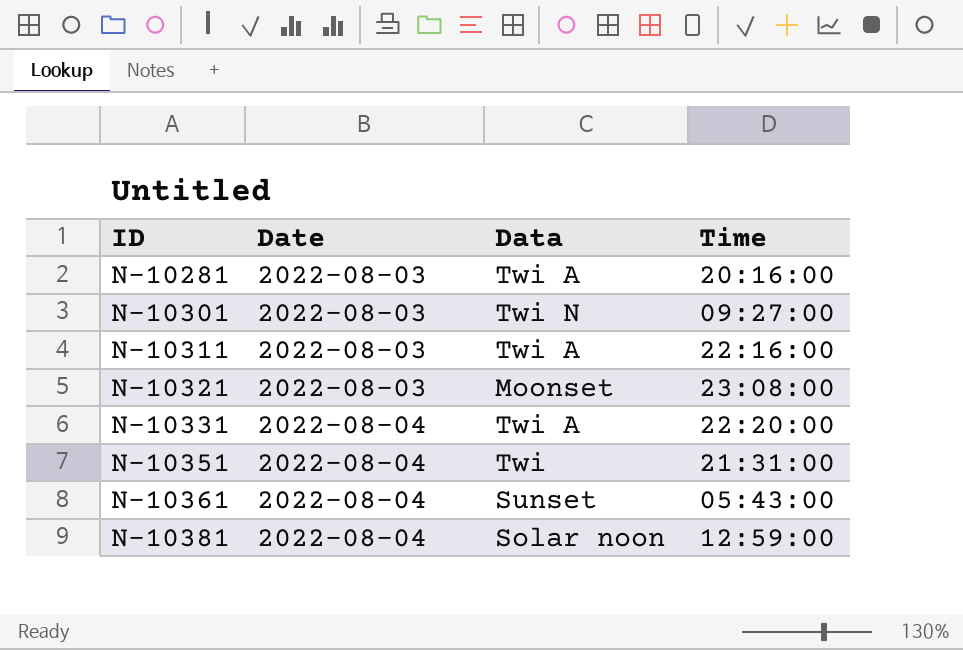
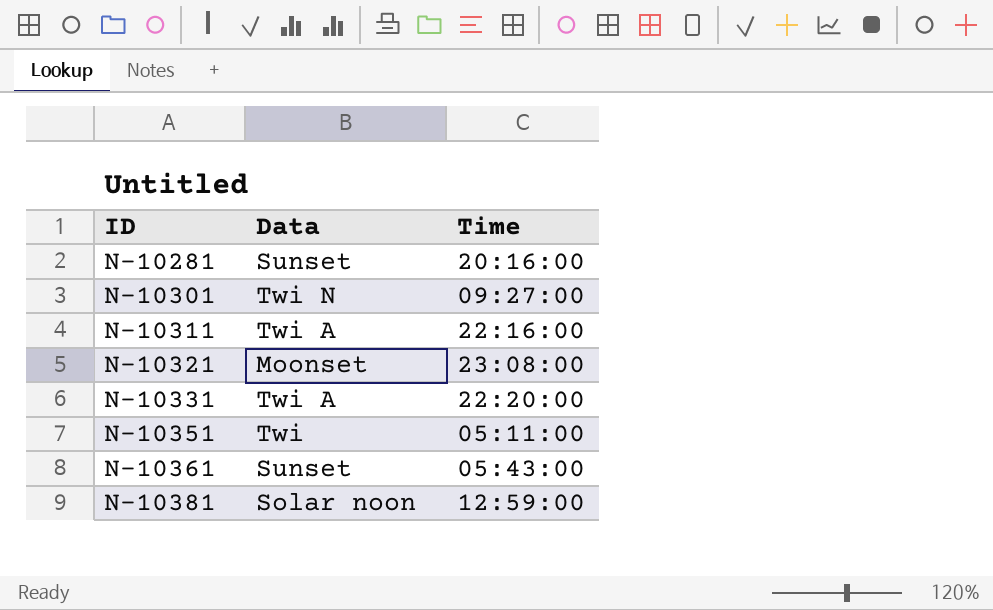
column Date | position: 2 -> none
N-10281 | Data: Twi A -> Sunset
N-10351 | Time: 21:31:00 -> 05:11:00

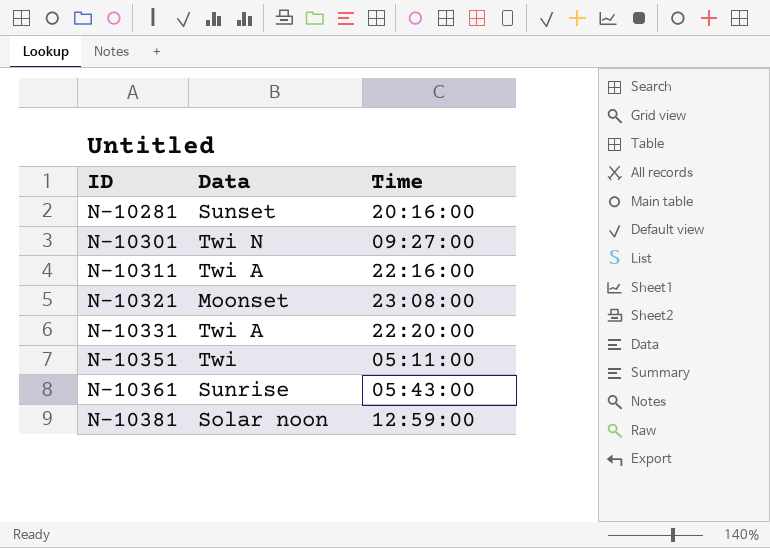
N-10361 | Data: Sunset -> Sunrise

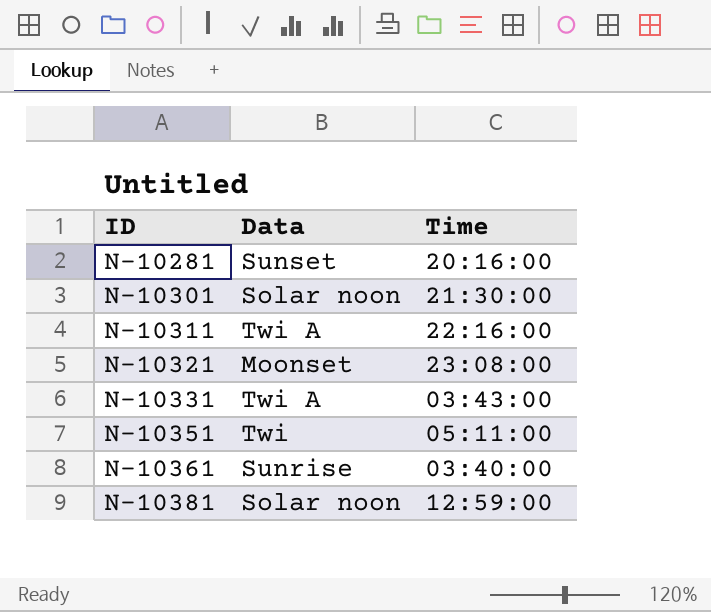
N-10301 | Data: Twi N -> Solar noon
N-10301 | Time: 09:27:00 -> 21:30:00
N-10331 | Time: 22:20:00 -> 03:43:00
N-10361 | Time: 05:43:00 -> 03:40:00

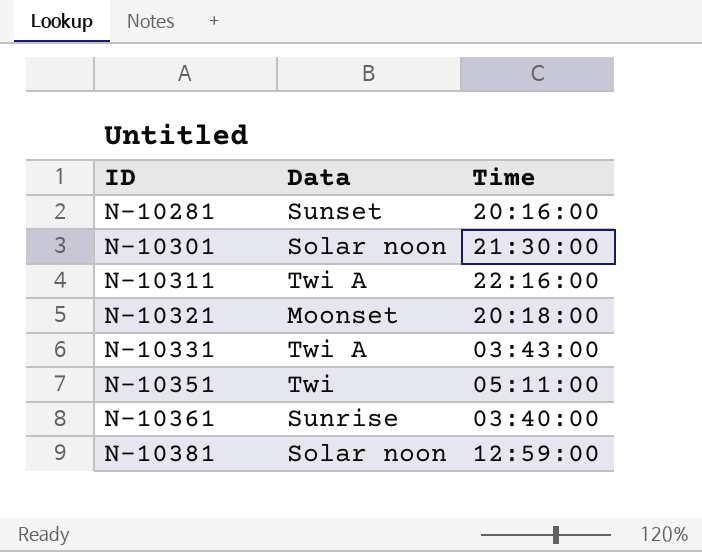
N-10321 | Time: 23:08:00 -> 20:18:00

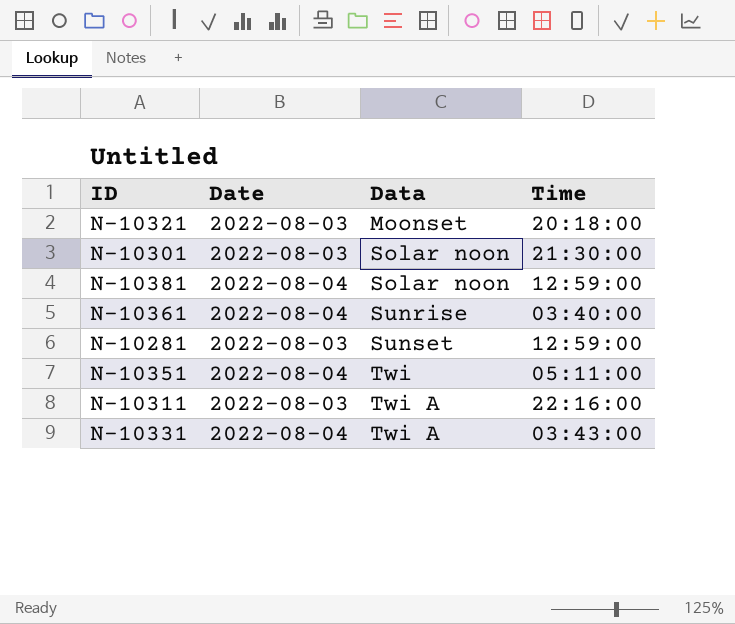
row order: ID ascending -> Data ascending
column Date | position: none -> 2
N-10281 | Time: 20:16:00 -> 12:59:00

